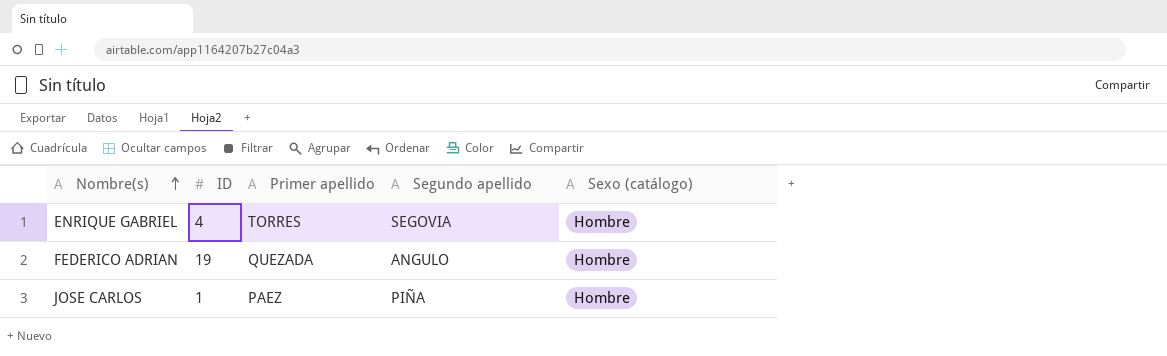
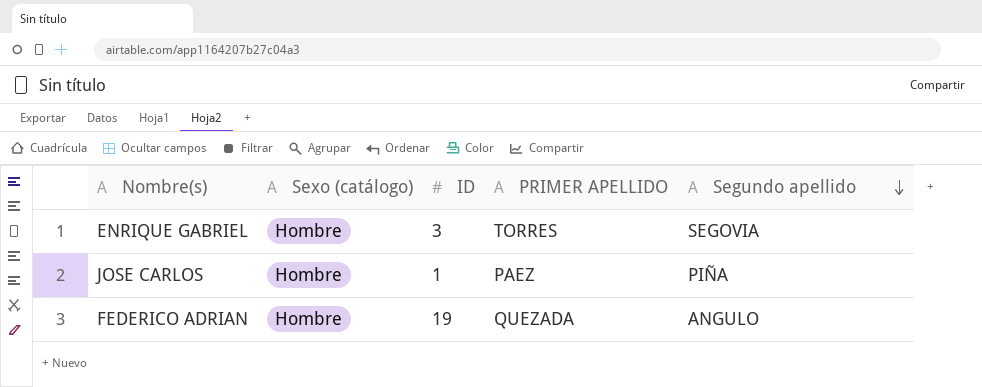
row order: Nombre(s) ascending -> Segundo apellido descending
column Sexo (catálogo) | position: 5 -> 2
column name: Primer apellido -> PRIMER APELLIDO
ENRIQUE GABRIEL | ID: 4 -> 3

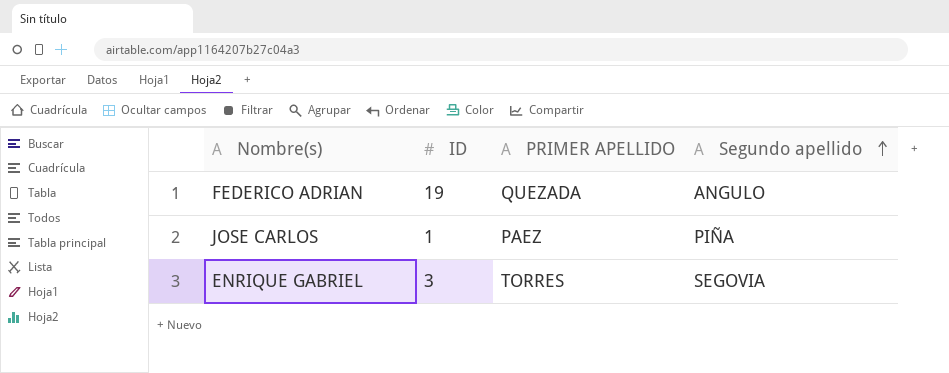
row order: Segundo apellido descending -> Segundo apellido ascending
column Sexo (catálogo) | position: 2 -> none

